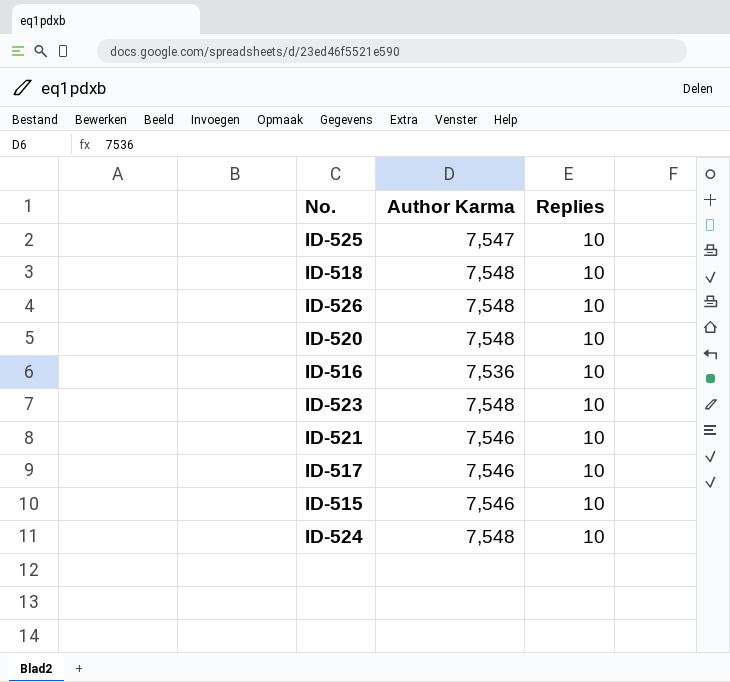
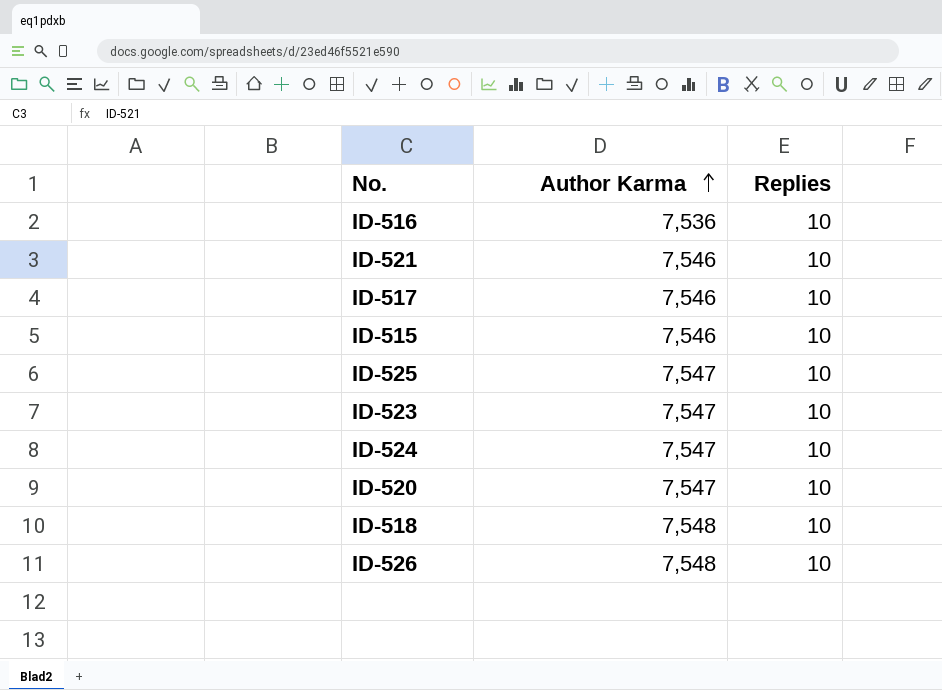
row order: none -> Author Karma ascending
ID-523 | Author Karma: 7,548 -> 7,547
ID-524 | Author Karma: 7,548 -> 7,547
ID-520 | Author Karma: 7,548 -> 7,547

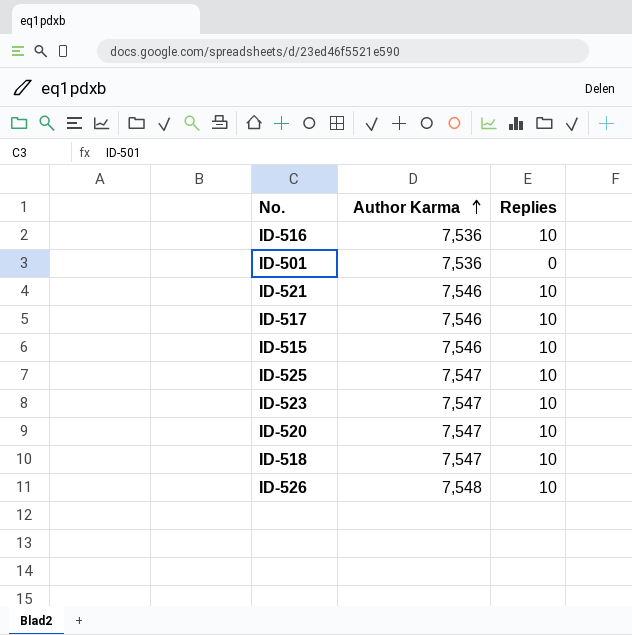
row ID-524: 7,547 | 10 -> none
row ID-501: none -> 7,536 | 0
ID-518 | Author Karma: 7,548 -> 7,547

